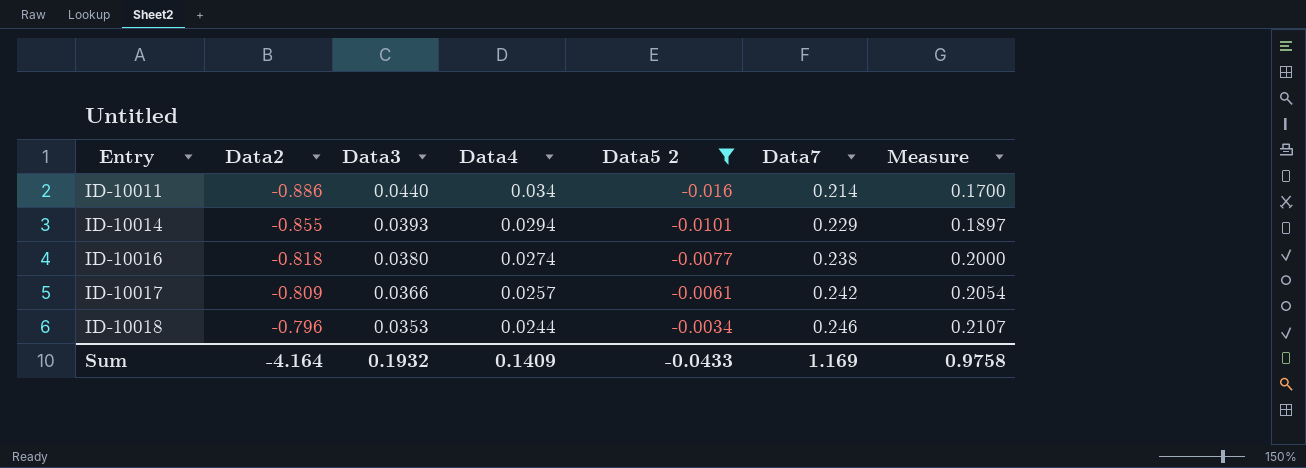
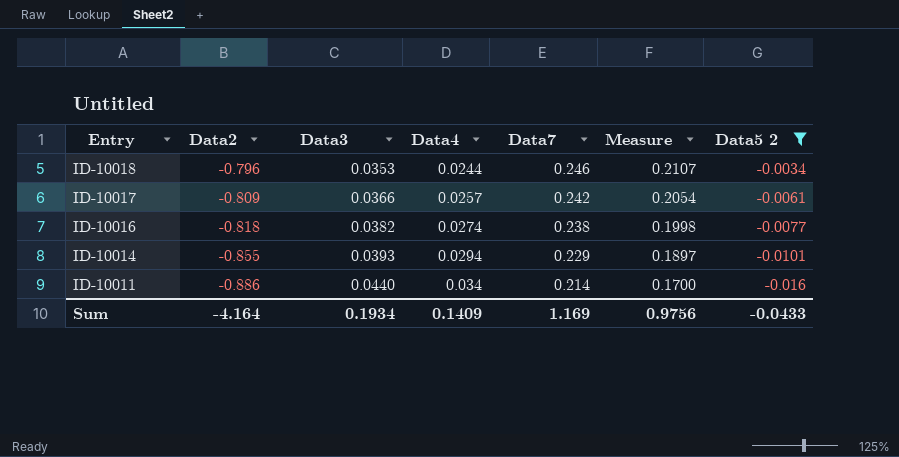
row order: Entry ascending -> Entry descending
column Data5 2 | position: 5 -> 7
ID-10016 | Data3: 0.0380 -> 0.0382
ID-10016 | Measure: 0.2000 -> 0.1998
Sum | Data3: 0.1932 -> 0.1934
Sum | Measure: 0.9758 -> 0.9756

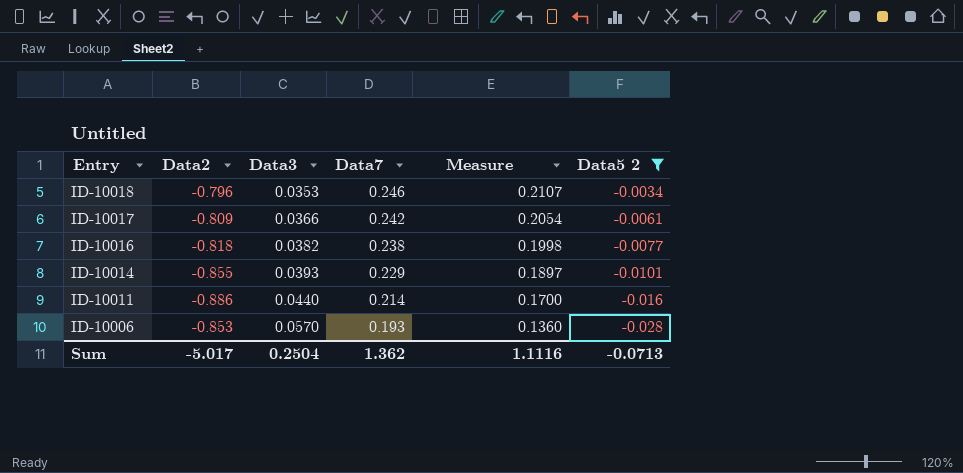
column Data4 | position: 4 -> none
row ID-10006: none -> -0.853 | 0.0570 | 0.193 | 0.1360 | -0.028
Sum | Data2: -4.164 -> -5.017
Sum | Data3: 0.1934 -> 0.2504
Sum | Data7: 1.169 -> 1.362
Sum | Measure: 0.9756 -> 1.1116
Sum | Data5 2: -0.0433 -> -0.0713

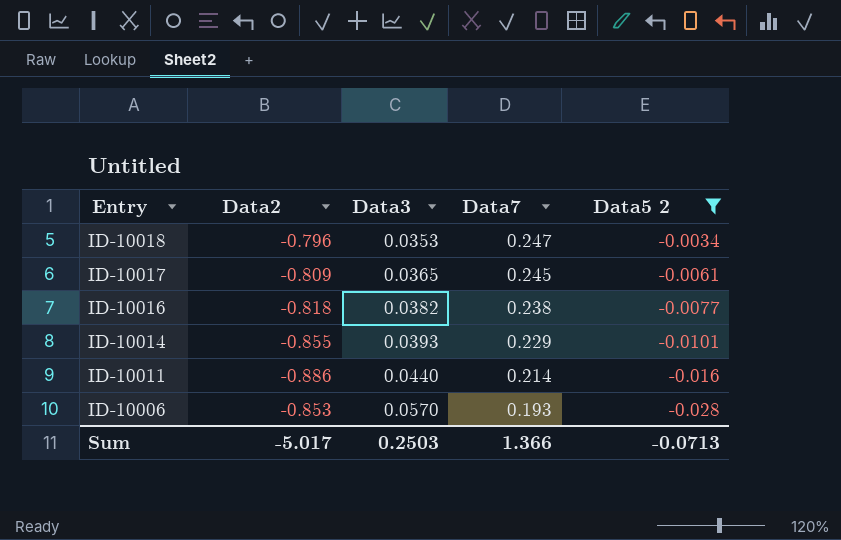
column Measure | formula: [Data7] - [Data3] -> none
ID-10018 | Data7: 0.246 -> 0.247
ID-10017 | Data3: 0.0366 -> 0.0365
ID-10017 | Data7: 0.242 -> 0.245
Sum | Data3: 0.2504 -> 0.2503
Sum | Data7: 1.362 -> 1.366

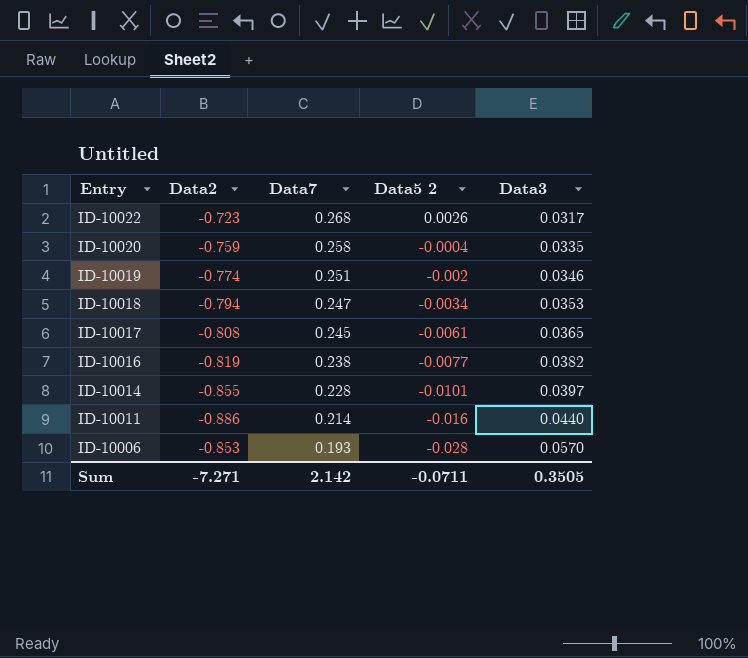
filter: Data5 2 <= -0.0034 -> none
column Data3 | position: 3 -> 5
ID-10018 | Data2: -0.796 -> -0.794
ID-10017 | Data2: -0.809 -> -0.808
ID-10016 | Data2: -0.818 -> -0.819
ID-10014 | Data7: 0.229 -> 0.228
ID-10014 | Data3: 0.0393 -> 0.0397
Sum | Data2: -5.017 -> -7.271
Sum | Data7: 1.366 -> 2.142
Sum | Data5 2: -0.0713 -> -0.0711
Sum | Data3: 0.2503 -> 0.3505

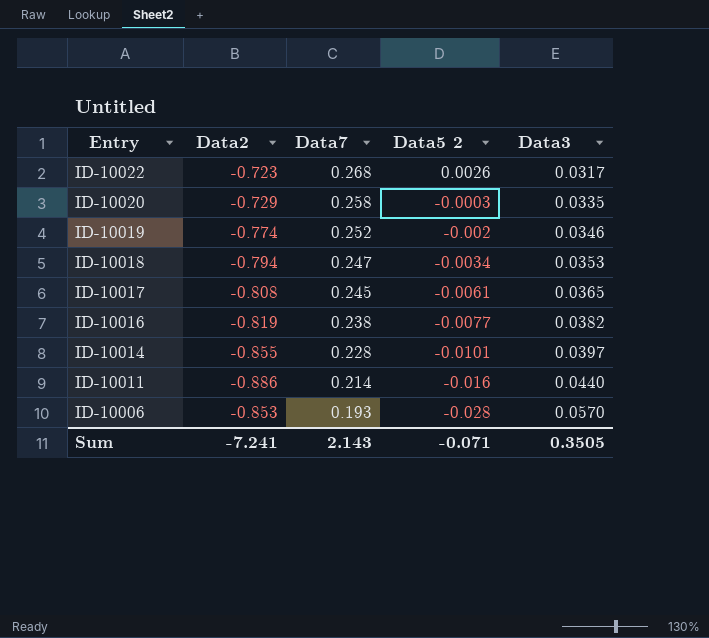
ID-10020 | Data2: -0.759 -> -0.729
ID-10020 | Data5 2: -0.0004 -> -0.0003
ID-10019 | Data7: 0.251 -> 0.252
Sum | Data2: -7.271 -> -7.241
Sum | Data7: 2.142 -> 2.143
Sum | Data5 2: -0.0711 -> -0.071

